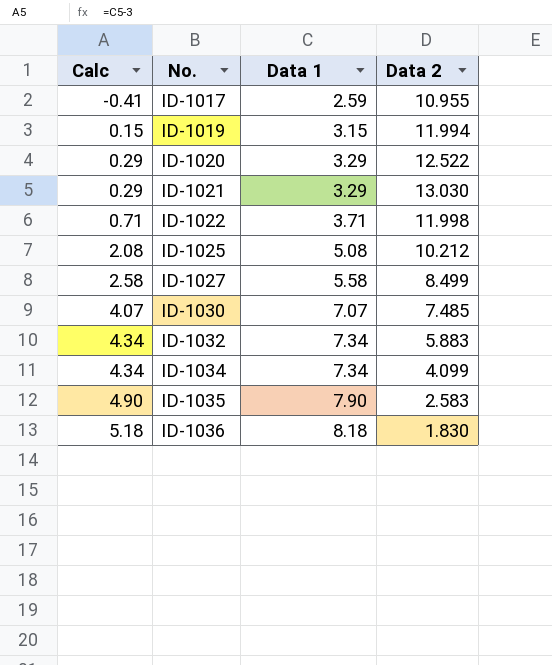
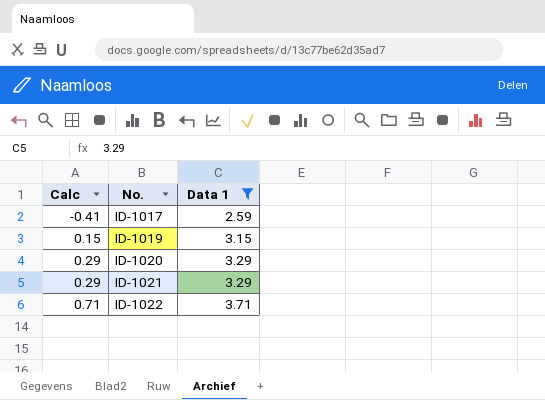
filter: none -> Data 1 <= 3.71
column Data 2 | position: 4 -> none

